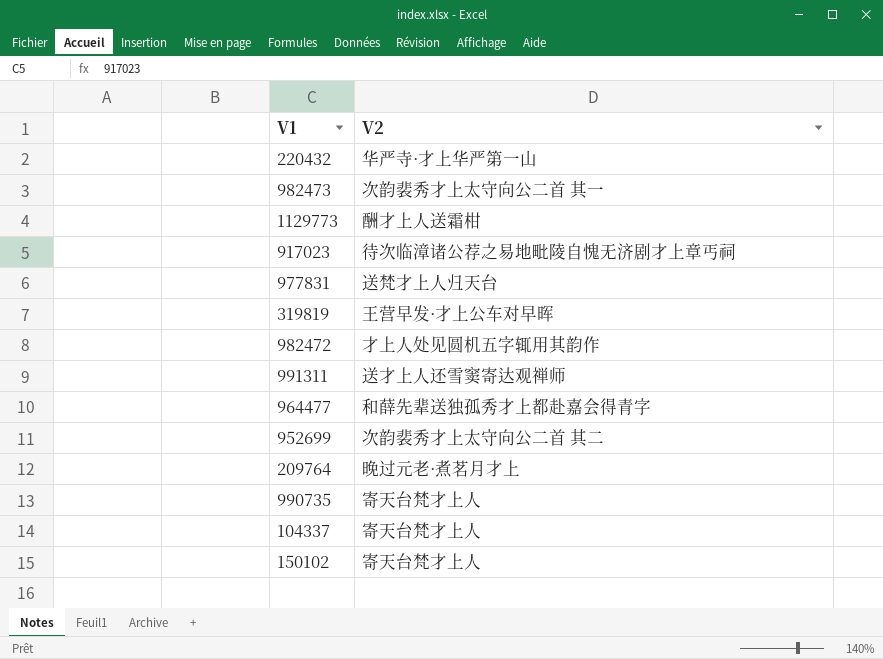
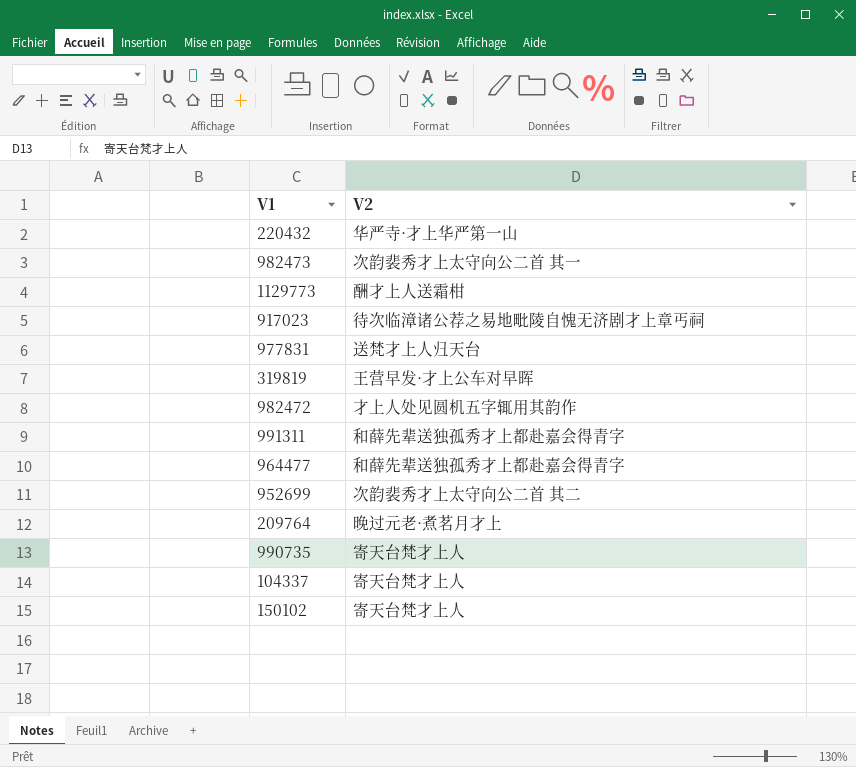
991311 | V2: 送才上人还雪窦寄达观禅师 -> 和薛先辈送独孤秀才上都赴嘉会得青字

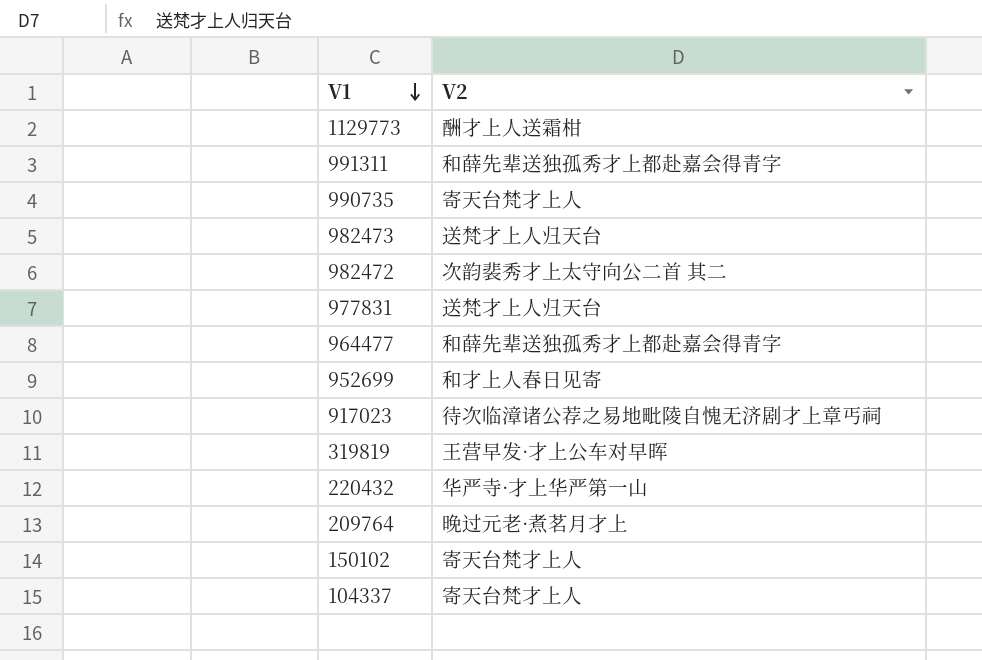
row order: none -> V1 descending
982473 | V2: 次韵裴秀才上太守向公二首 其一 -> 送梵才上人归天台
982472 | V2: 才上人处见圆机五字辄用其韵作 -> 次韵裴秀才上太守向公二首 其二
952699 | V2: 次韵裴秀才上太守向公二首 其二 -> 和才上人春日见寄

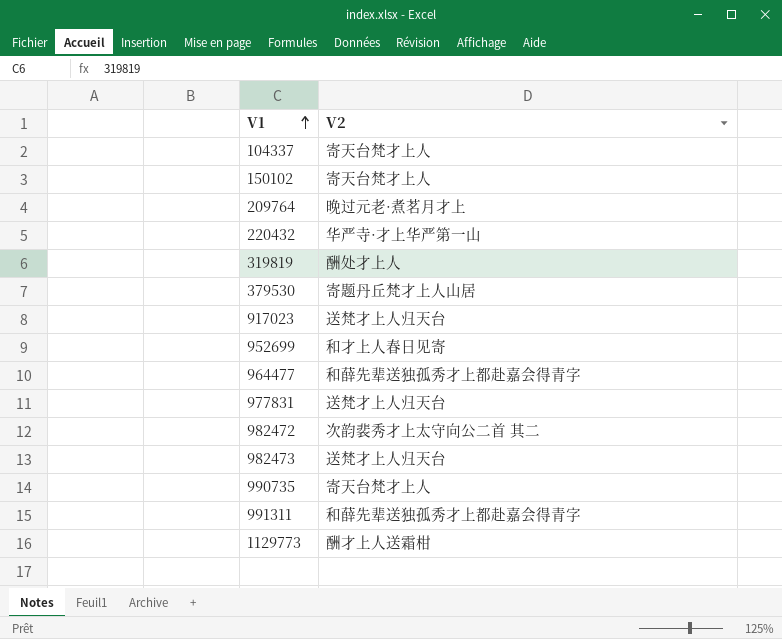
row order: V1 descending -> V1 ascending
319819 | V2: 王营早发·才上公车对早晖 -> 酬处才上人
row 379530: none -> 寄题丹丘梵才上人山居
917023 | V2: 待次临漳诸公荐之易地毗陵自愧无济剧才上章丐祠 -> 送梵才上人归天台

